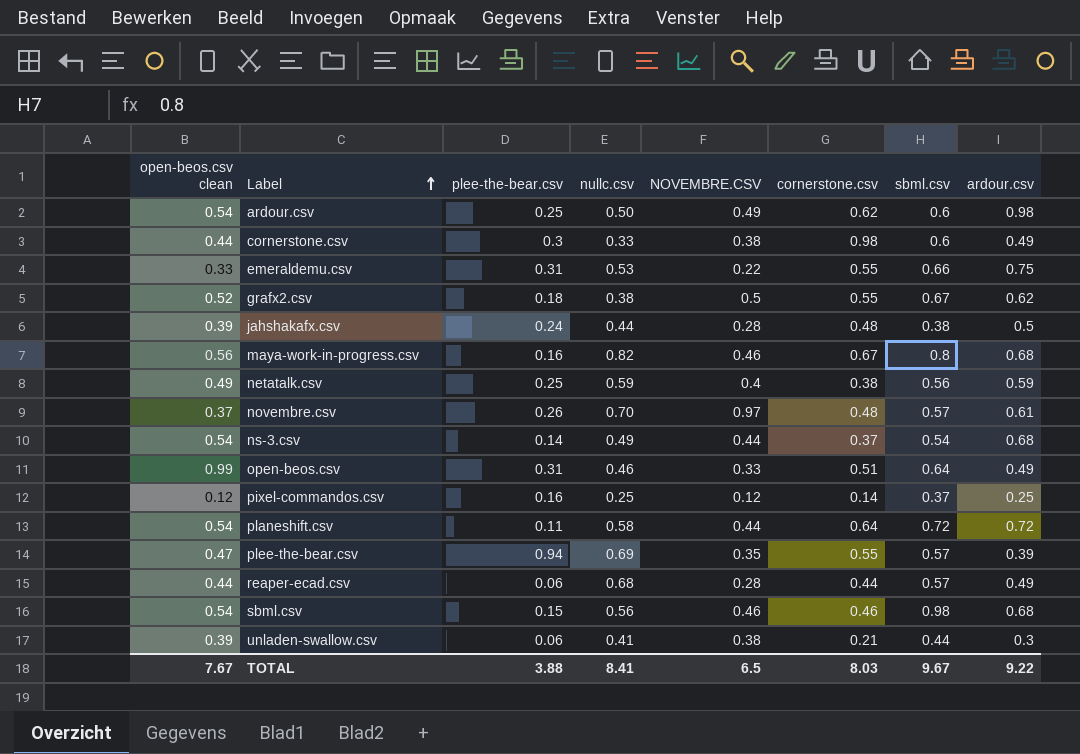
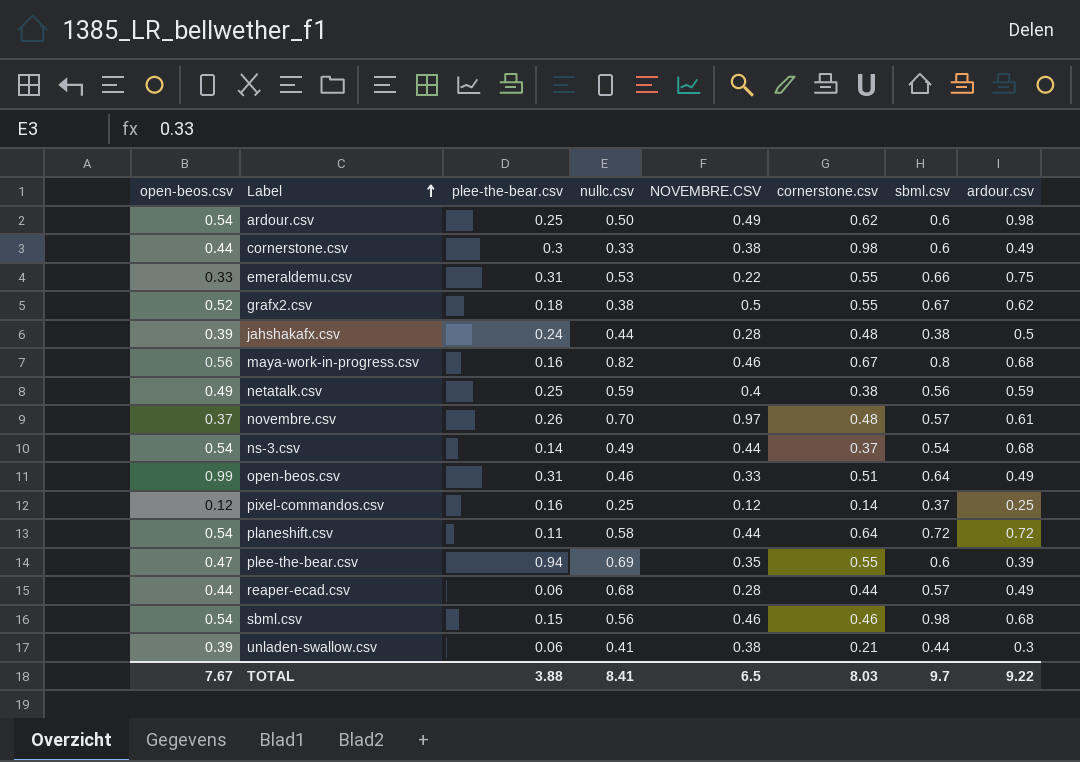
column name: open-beos.csv clean -> open-beos.csv
plee-the-bear.csv | sbml.csv: 0.57 -> 0.6
TOTAL | sbml.csv: 9.67 -> 9.7

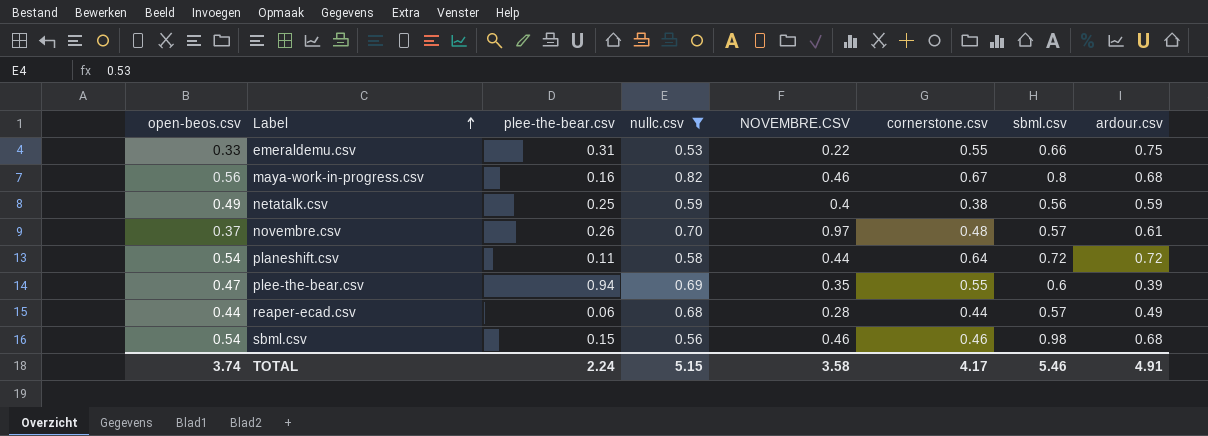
filter: none -> nullc.csv >= 0.53
TOTAL | open-beos.csv: 7.67 -> 3.74
TOTAL | plee-the-bear.csv: 3.88 -> 2.24
TOTAL | nullc.csv: 8.41 -> 5.15
TOTAL | NOVEMBRE.CSV: 6.5 -> 3.58
TOTAL | cornerstone.csv: 8.03 -> 4.17
TOTAL | sbml.csv: 9.7 -> 5.46
TOTAL | ardour.csv: 9.22 -> 4.91

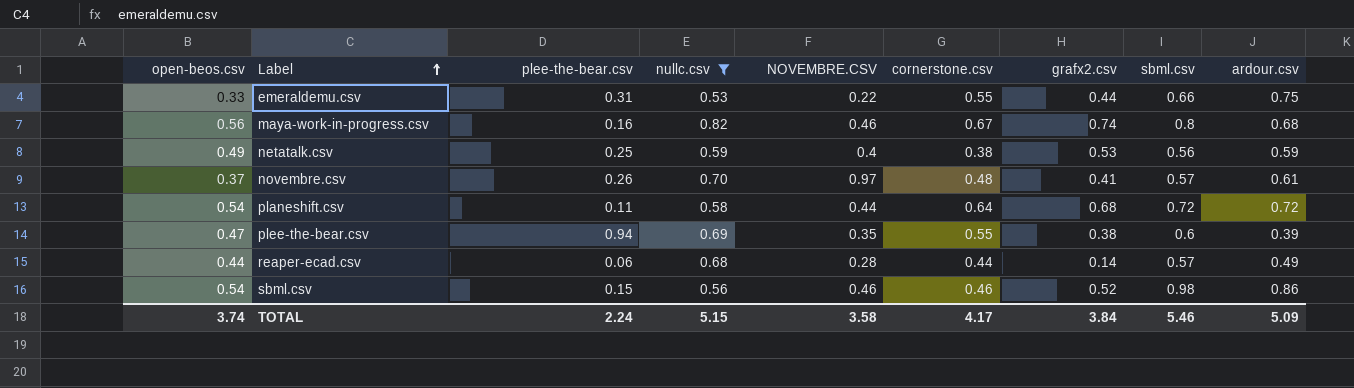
column grafx2.csv | position: none -> 7
sbml.csv | ardour.csv: 0.68 -> 0.86
TOTAL | ardour.csv: 4.91 -> 5.09

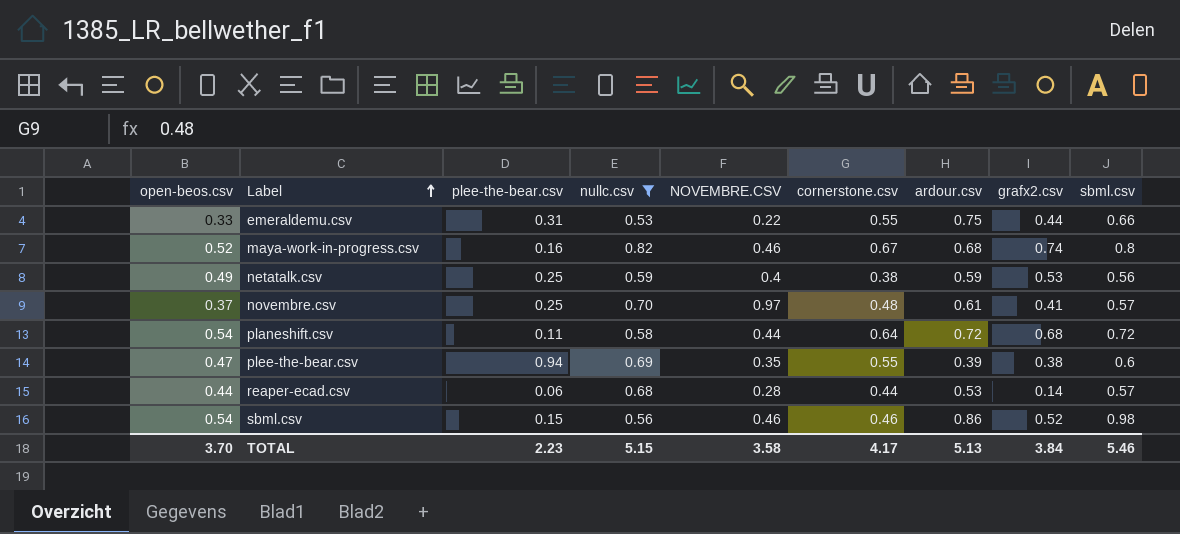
column ardour.csv | position: 9 -> 7
maya-work-in-progress.csv | open-beos.csv: 0.56 -> 0.52
novembre.csv | plee-the-bear.csv: 0.26 -> 0.25
reaper-ecad.csv | ardour.csv: 0.49 -> 0.53
TOTAL | open-beos.csv: 3.74 -> 3.70
TOTAL | plee-the-bear.csv: 2.24 -> 2.23
TOTAL | ardour.csv: 5.09 -> 5.13

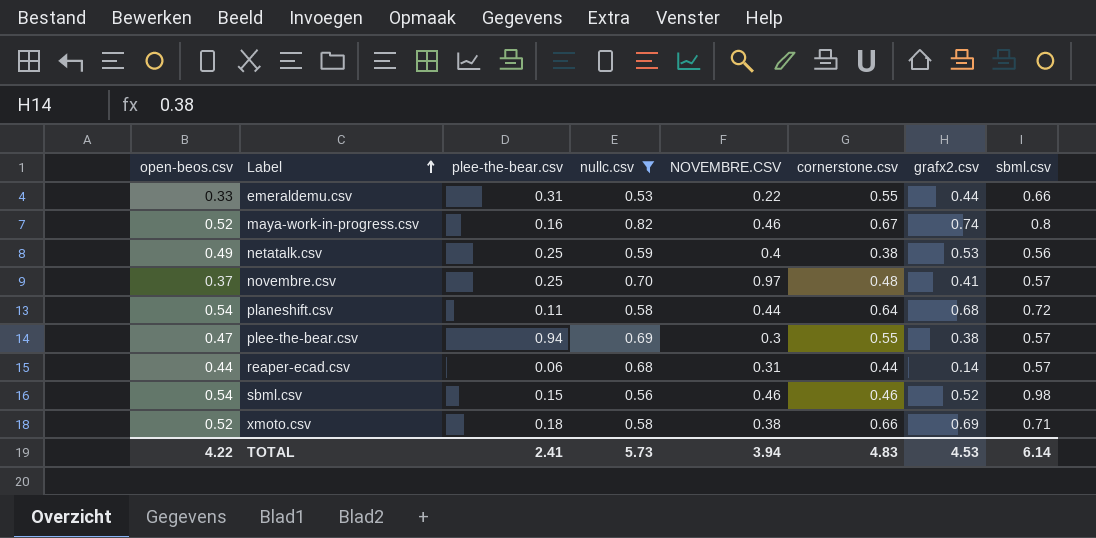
column ardour.csv | position: 7 -> none
plee-the-bear.csv | NOVEMBRE.CSV: 0.35 -> 0.3
plee-the-bear.csv | sbml.csv: 0.6 -> 0.57
reaper-ecad.csv | NOVEMBRE.CSV: 0.28 -> 0.31
row xmoto.csv: none -> 0.52 | 0.18 | 0.58 | 0.38 | 0.66 | 0.69 | 0.71
TOTAL | open-beos.csv: 3.70 -> 4.22
TOTAL | plee-the-bear.csv: 2.23 -> 2.41
TOTAL | nullc.csv: 5.15 -> 5.73
TOTAL | NOVEMBRE.CSV: 3.58 -> 3.94
TOTAL | cornerstone.csv: 4.17 -> 4.83
TOTAL | grafx2.csv: 3.84 -> 4.53
TOTAL | sbml.csv: 5.46 -> 6.14

